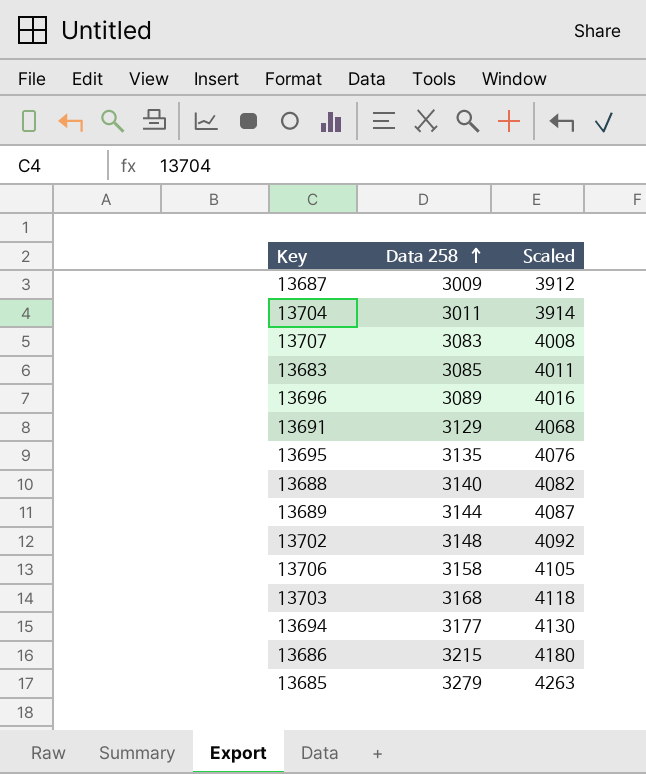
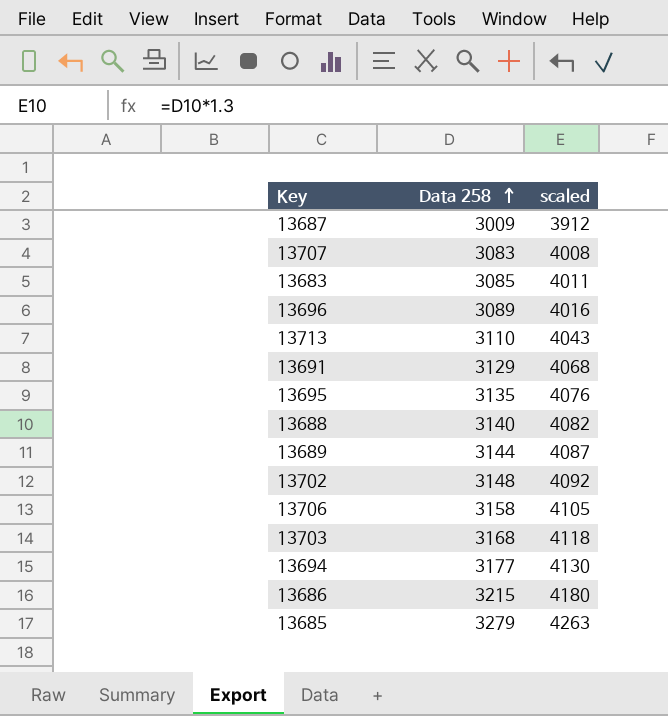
column name: Scaled -> scaled
row 13704: 3011 | 3914 -> none
row 13713: none -> 3110 | 4043

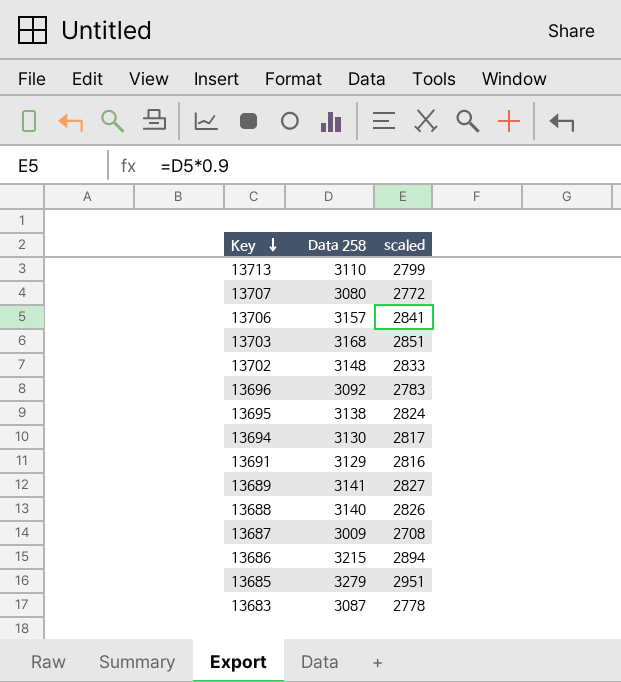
row order: Data 258 ascending -> Key descending
column scaled | formula: [Data 258] * 1.3 -> [Data 258] * 0.9
13707 | Data 258: 3083 -> 3080
13706 | Data 258: 3158 -> 3157
13696 | Data 258: 3089 -> 3092
13695 | Data 258: 3135 -> 3138
13694 | Data 258: 3177 -> 3130
13689 | Data 258: 3144 -> 3141
13683 | Data 258: 3085 -> 3087

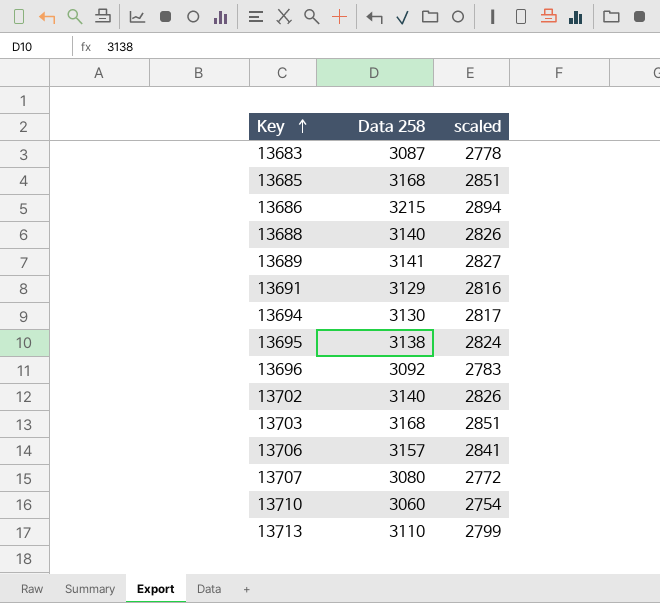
row order: Key descending -> Key ascending
row 13687: 3009 | 2708 -> none
13685 | Data 258: 3279 -> 3168
13685 | scaled: 2951 -> 2851
13702 | Data 258: 3148 -> 3140
13702 | scaled: 2833 -> 2826
row 13710: none -> 3060 | 2754

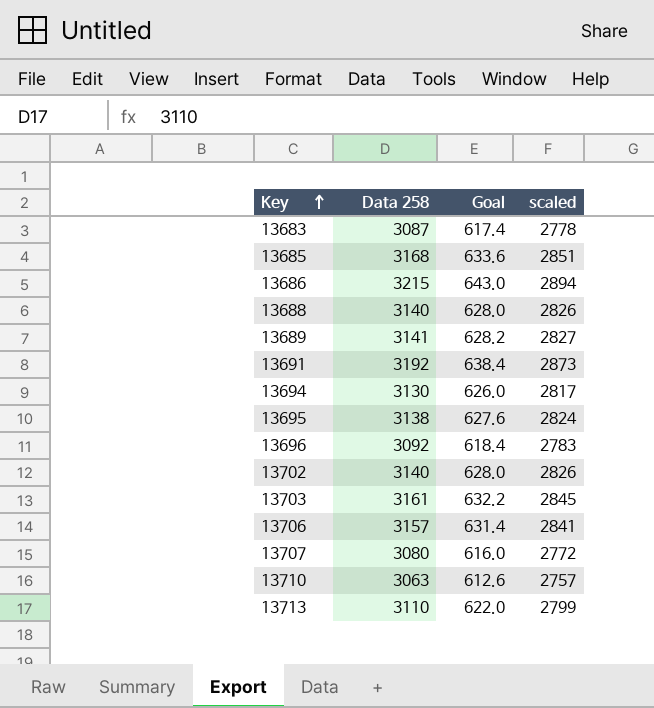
column Goal | formula: none -> [Data 258] * 0.2
13691 | Data 258: 3129 -> 3192
13691 | scaled: 2816 -> 2873
13703 | Data 258: 3168 -> 3161
13703 | scaled: 2851 -> 2845
13710 | Data 258: 3060 -> 3063
13710 | scaled: 2754 -> 2757

